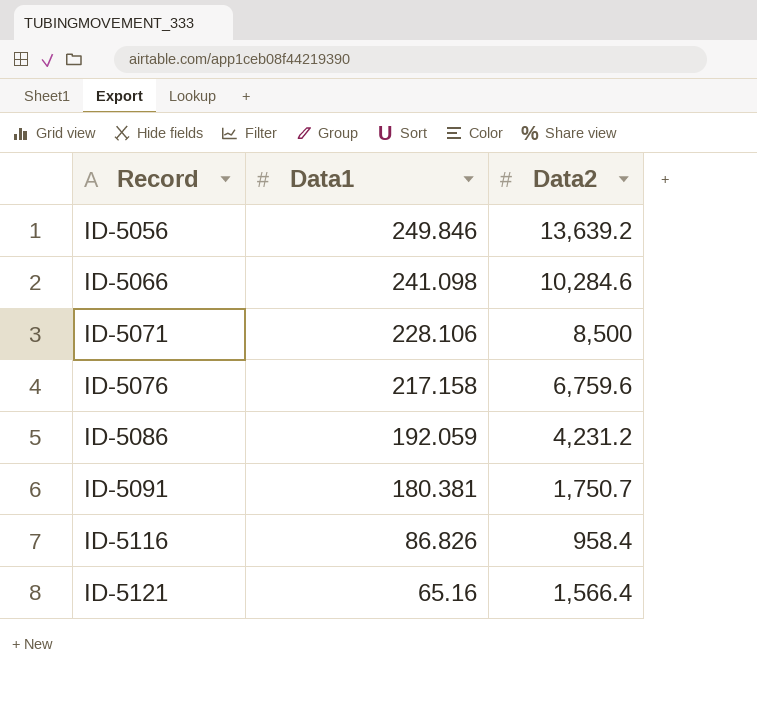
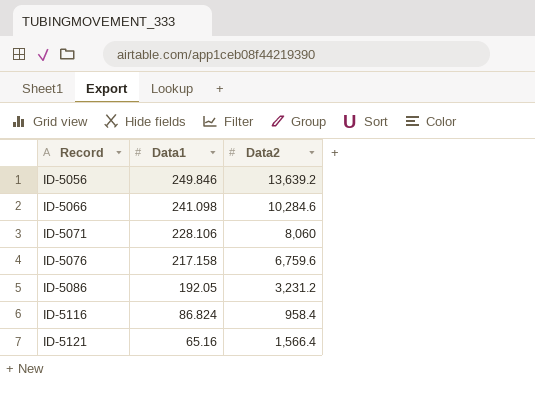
row ID-5091: 180.381 | 1,750.7 -> none
ID-5071 | Data2: 8,500 -> 8,060
ID-5086 | Data1: 192.059 -> 192.05
ID-5086 | Data2: 4,231.2 -> 3,231.2
ID-5116 | Data1: 86.826 -> 86.824

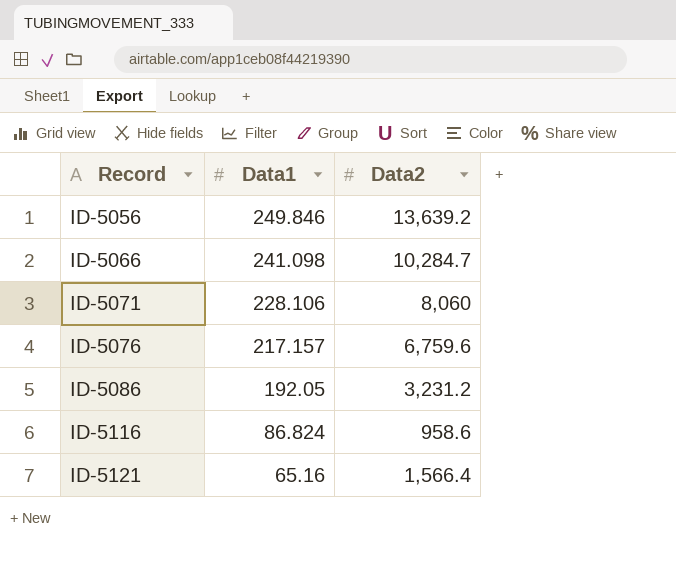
ID-5066 | Data2: 10,284.6 -> 10,284.7
ID-5076 | Data1: 217.158 -> 217.157
ID-5116 | Data2: 958.4 -> 958.6

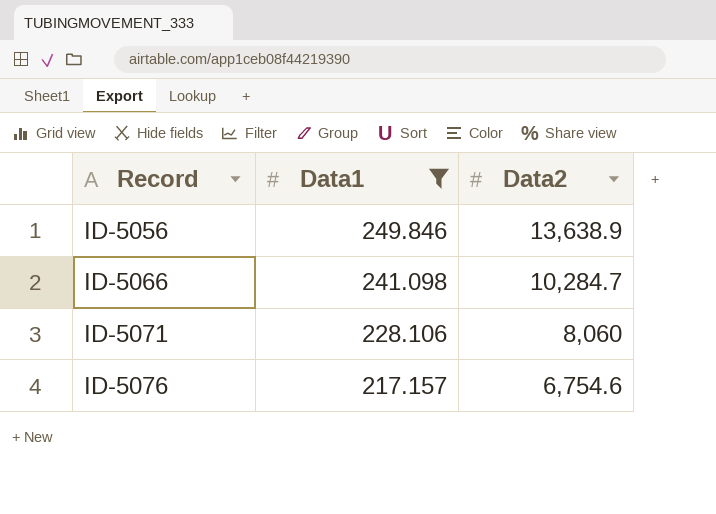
filter: none -> Data1 >= 217.157
ID-5056 | Data2: 13,639.2 -> 13,638.9
ID-5076 | Data2: 6,759.6 -> 6,754.6

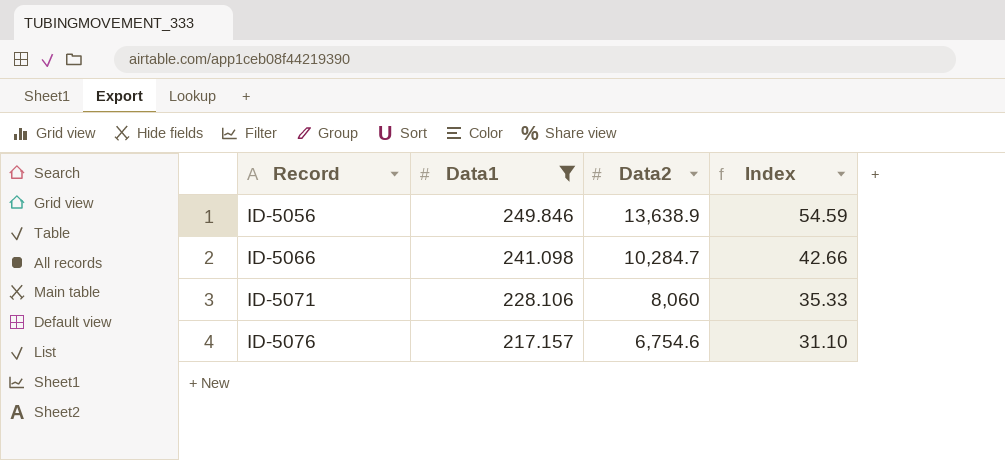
column Index | formula: none -> [Data2] / [Data1]

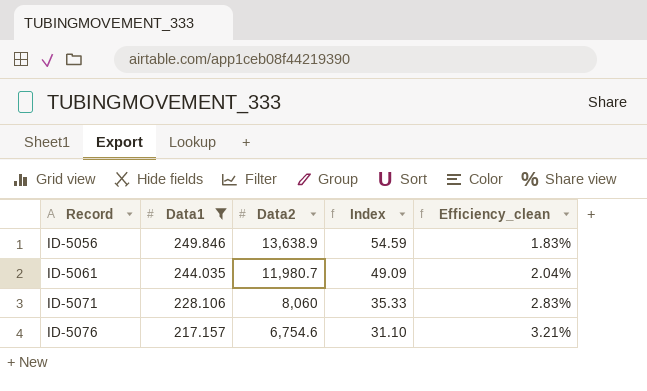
column Efficiency_clean | formula: none -> [Data1] / [Data2]
row ID-5066: 241.098 | 10,284.7 | 42.66 -> none
row ID-5061: none -> 244.035 | 11,980.7 | 49.09 | 2.04%

